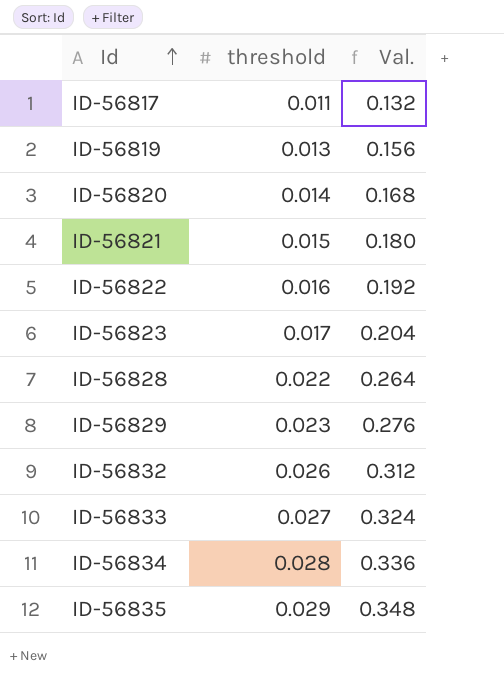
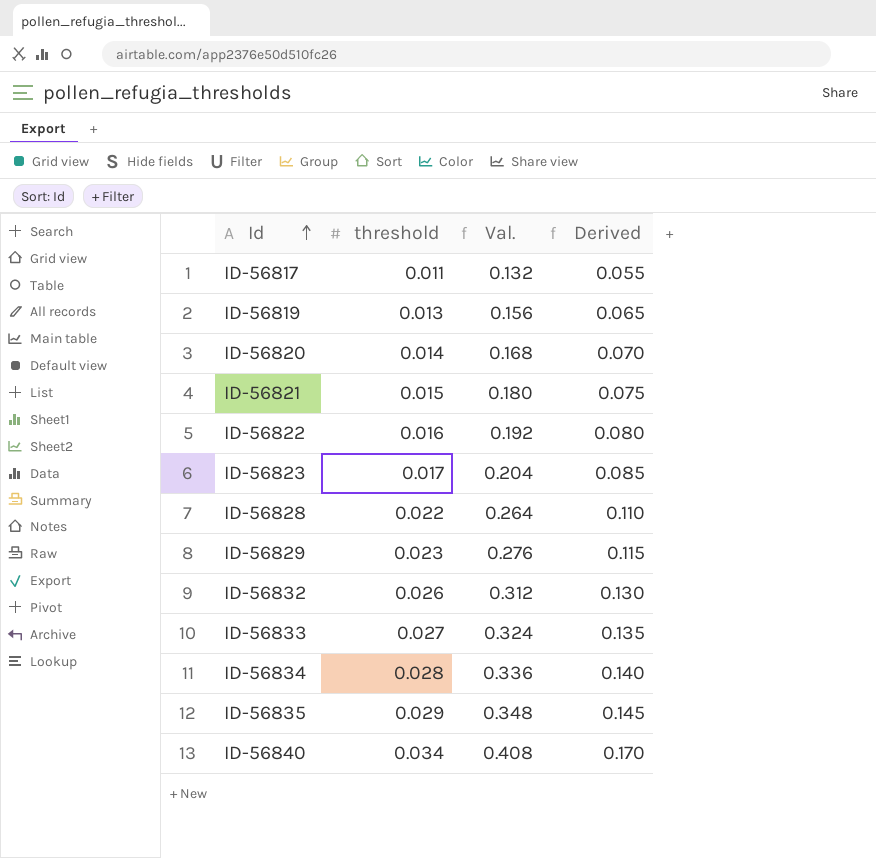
column Derived | formula: none -> [threshold] * 5
row ID-56840: none -> 0.034 | 0.408 | 0.170

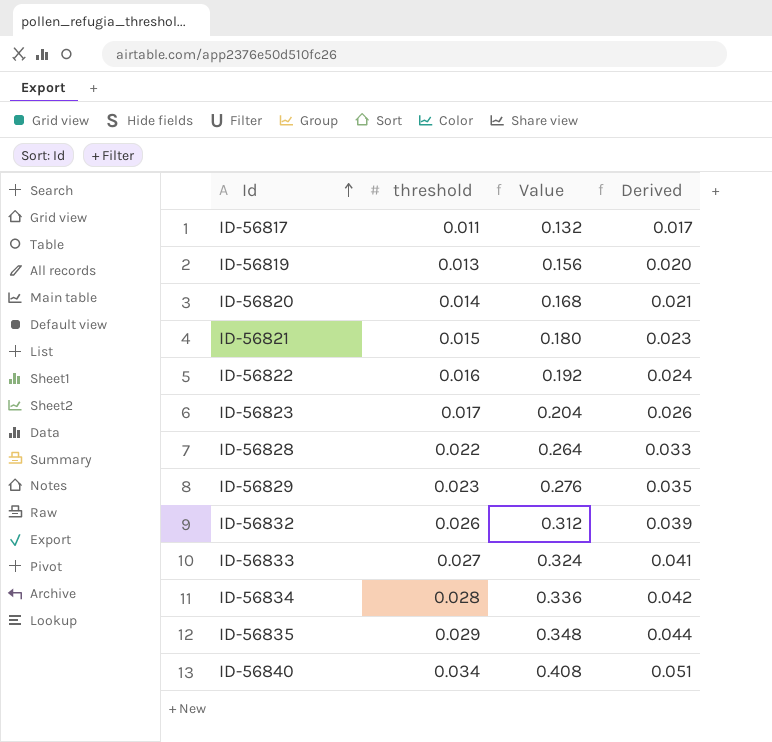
column name: Val. -> Value
column Derived | formula: [threshold] * 5 -> [threshold] * 1.5

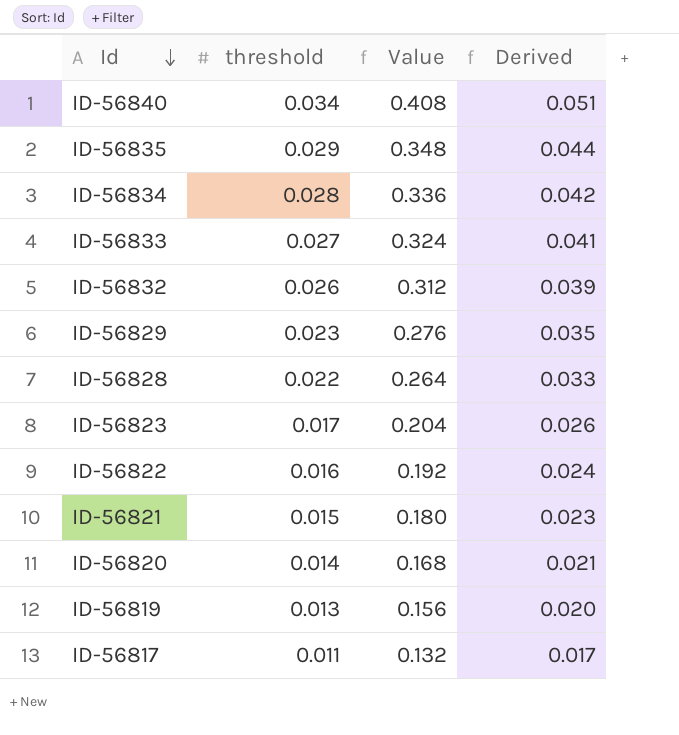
row order: Id ascending -> Id descending

